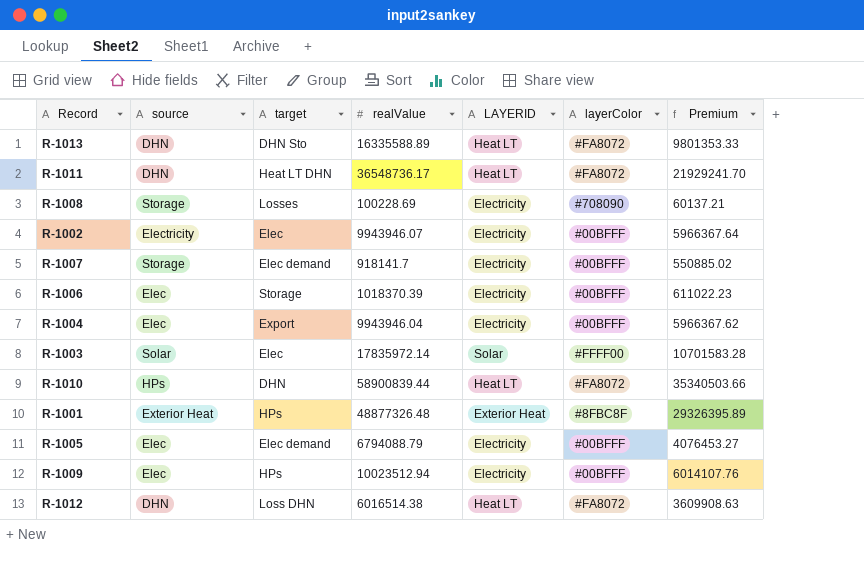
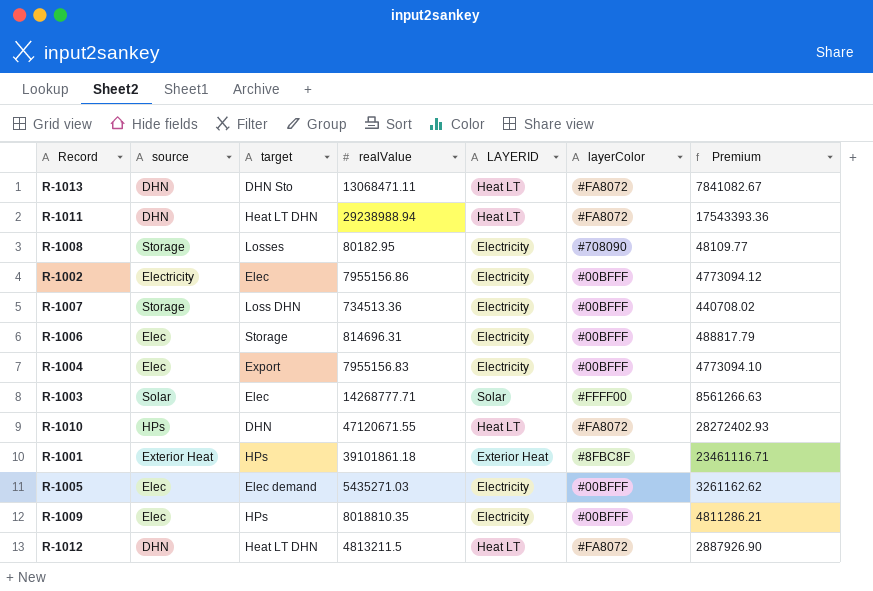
R-1013 | realValue: 16335588.89 -> 13068471.11
R-1013 | Premium: 9801353.33 -> 7841082.67
R-1011 | realValue: 36548736.17 -> 29238988.94
R-1011 | Premium: 21929241.70 -> 17543393.36
R-1008 | realValue: 100228.69 -> 80182.95
R-1008 | Premium: 60137.21 -> 48109.77
R-1002 | realValue: 9943946.07 -> 7955156.86
R-1002 | Premium: 5966367.64 -> 4773094.12
R-1007 | target: Elec demand -> Loss DHN
R-1007 | realValue: 918141.7 -> 734513.36
R-1007 | Premium: 550885.02 -> 440708.02
R-1006 | realValue: 1018370.39 -> 814696.31
R-1006 | Premium: 611022.23 -> 488817.79
R-1004 | realValue: 9943946.04 -> 7955156.83
R-1004 | Premium: 5966367.62 -> 4773094.10
R-1003 | realValue: 17835972.14 -> 14268777.71
R-1003 | Premium: 10701583.28 -> 8561266.63
R-1010 | realValue: 58900839.44 -> 47120671.55
R-1010 | Premium: 35340503.66 -> 28272402.93
R-1001 | realValue: 48877326.48 -> 39101861.18
R-1001 | Premium: 29326395.89 -> 23461116.71
R-1005 | realValue: 6794088.79 -> 5435271.03
R-1005 | Premium: 4076453.27 -> 3261162.62
R-1009 | realValue: 10023512.94 -> 8018810.35
R-1009 | Premium: 6014107.76 -> 4811286.21
R-1012 | target: Loss DHN -> Heat LT DHN
R-1012 | realValue: 6016514.38 -> 4813211.5
R-1012 | Premium: 3609908.63 -> 2887926.90

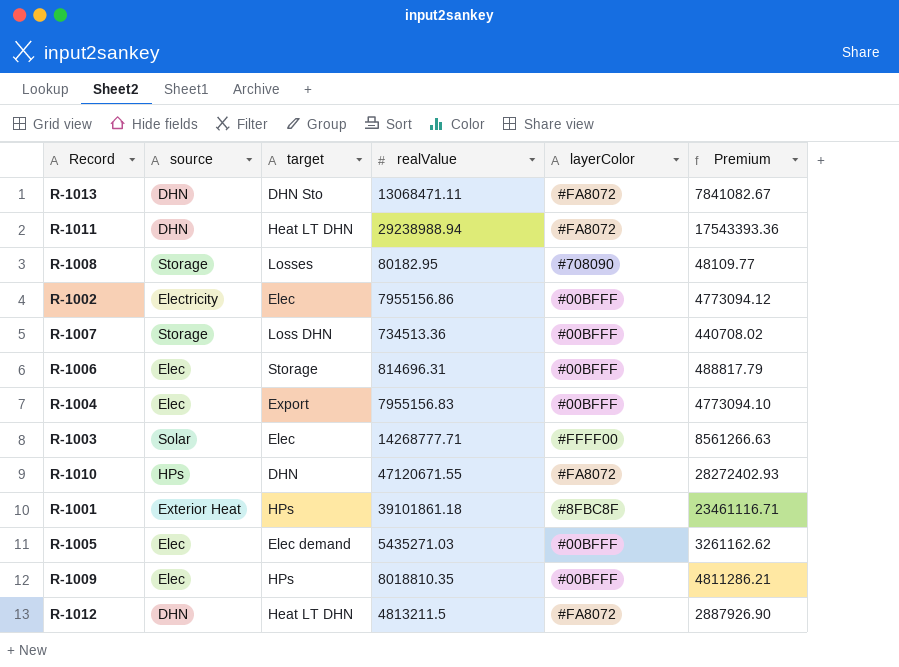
column LAYERID | position: 5 -> none

